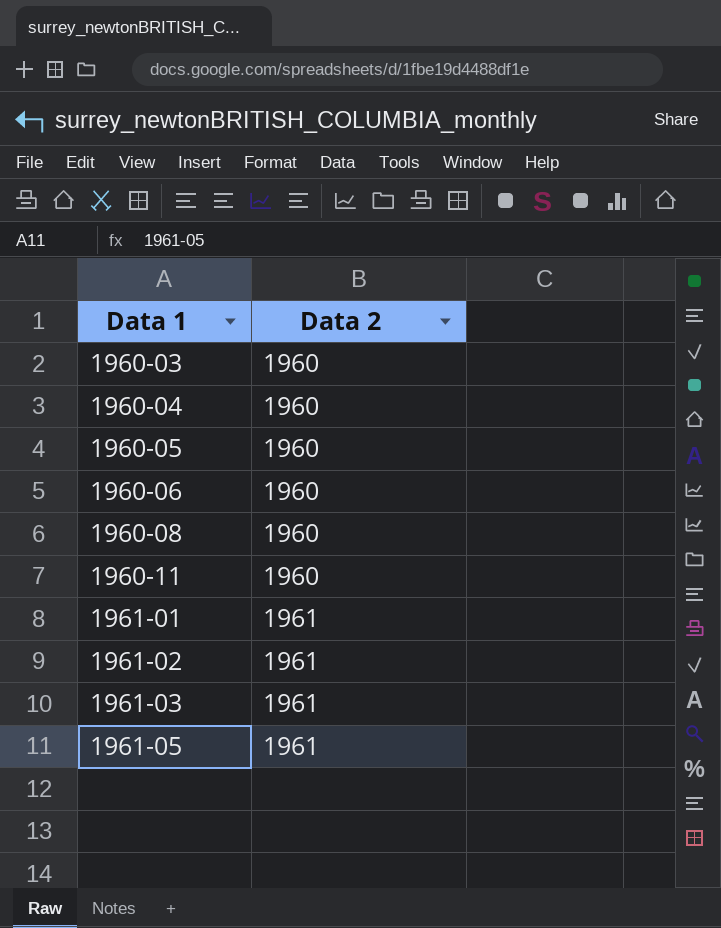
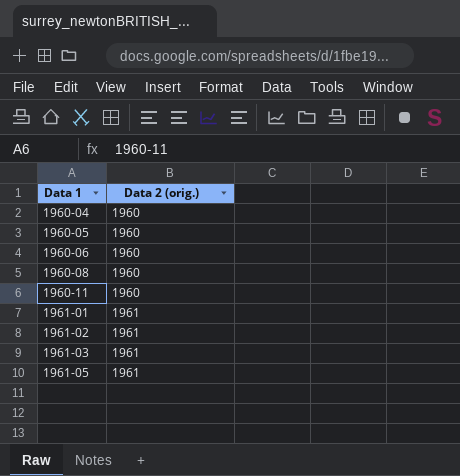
column name: Data 2 -> Data 2 (orig.)
row 1960-03: 1960 -> none

